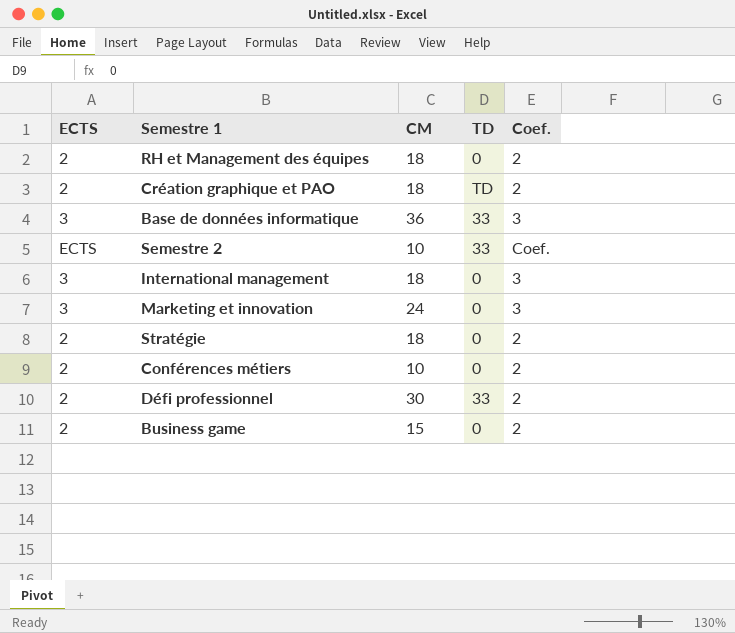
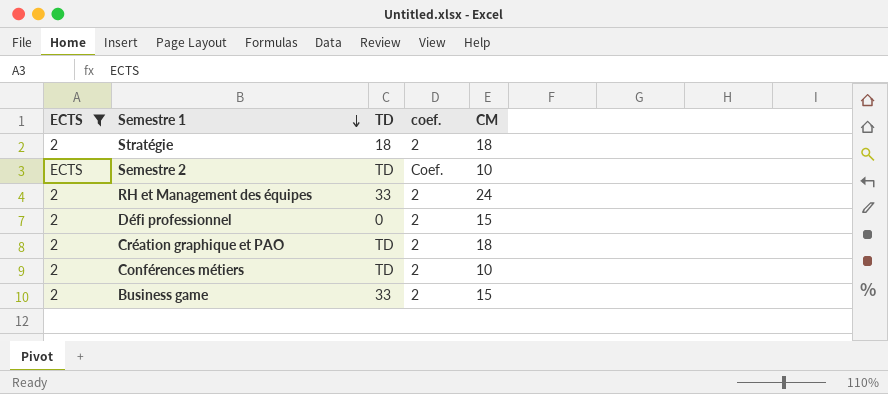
filter: none -> ECTS != 3
row order: none -> Semestre 1 descending
column name: Coef. -> coef.
column CM | position: 3 -> 5
Stratégie | TD: 0 -> 18
Semestre 2 | TD: 33 -> TD
RH et Management des équipes | TD: 0 -> 33
RH et Management des équipes | CM: 18 -> 24
Défi professionnel | TD: 33 -> 0
Défi professionnel | CM: 30 -> 15
Conférences métiers | TD: 0 -> TD
Business game | TD: 0 -> 33

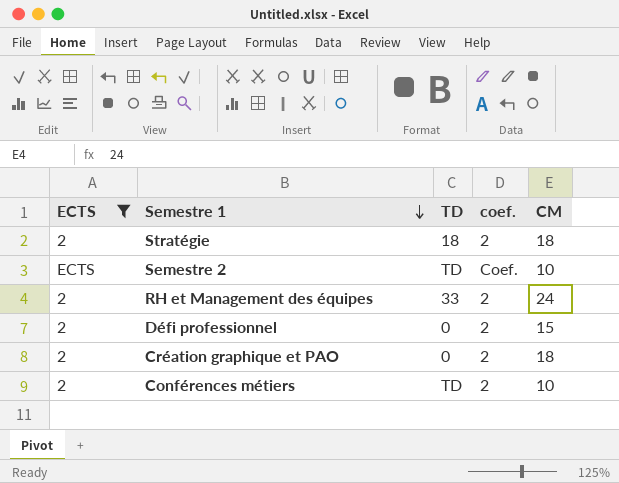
row Business game: 2 | 33 | 2 | 15 -> none
Création graphique et PAO | TD: TD -> 0

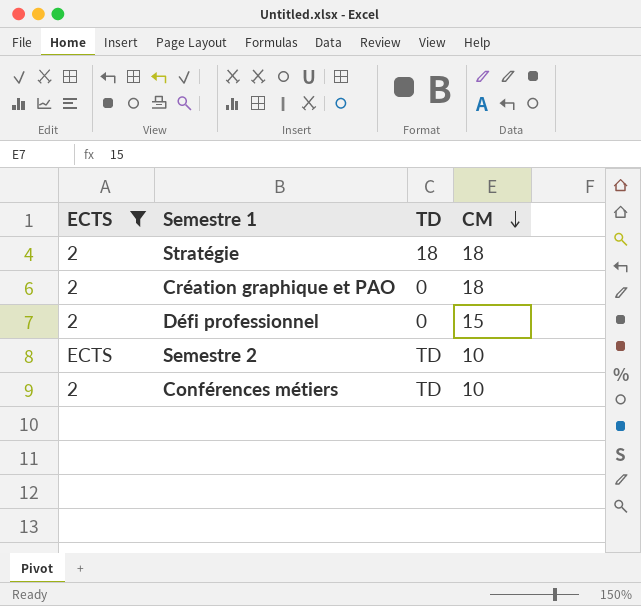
row order: Semestre 1 descending -> CM descending
column coef. | position: 4 -> none
row RH et Management des équipes: 2 | 33 | 2 | 24 -> none

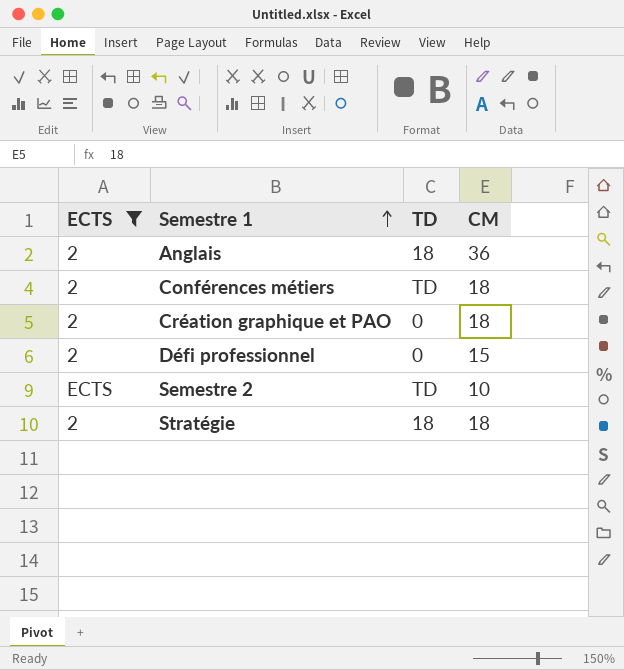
row order: CM descending -> Semestre 1 ascending
row Anglais: none -> 2 | 18 | 36
Conférences métiers | CM: 10 -> 18

